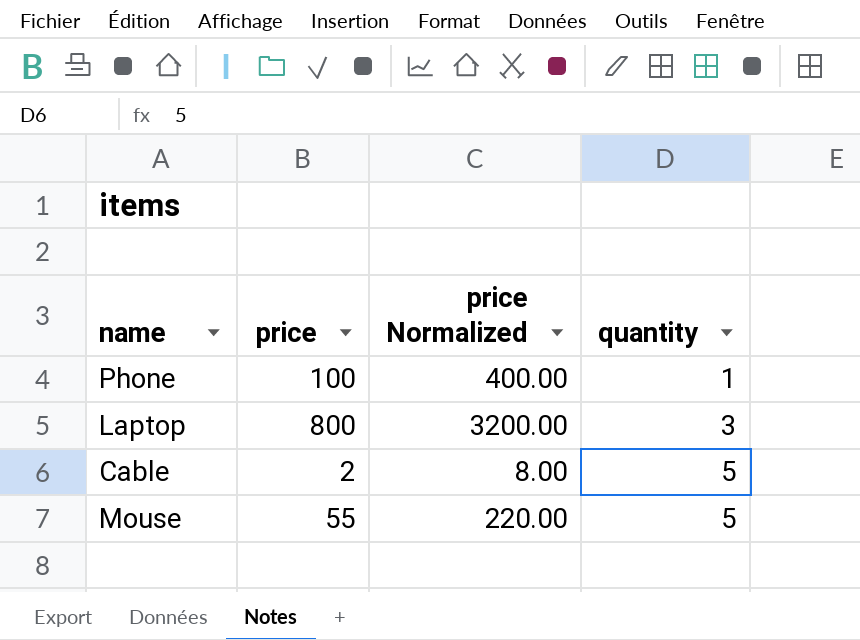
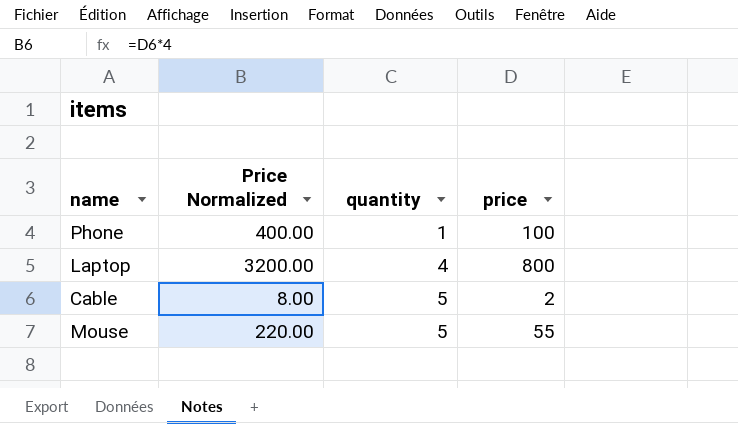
column name: price Normalized -> Price Normalized
column price | position: 2 -> 4
Laptop | quantity: 3 -> 4

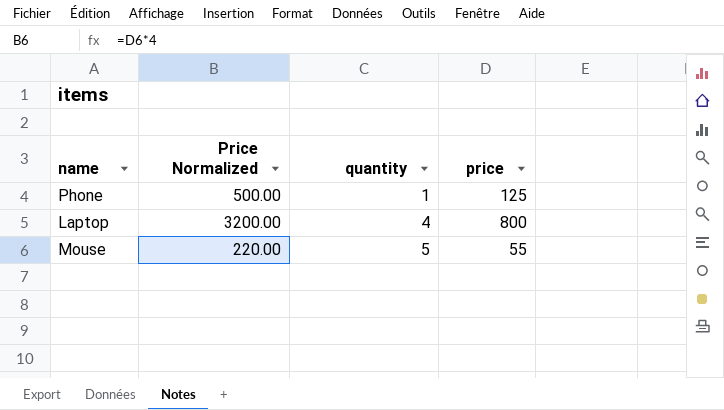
row Cable: 8.00 | 5 | 2 -> none
Phone | Price Normalized: 400.00 -> 500.00
Phone | price: 100 -> 125

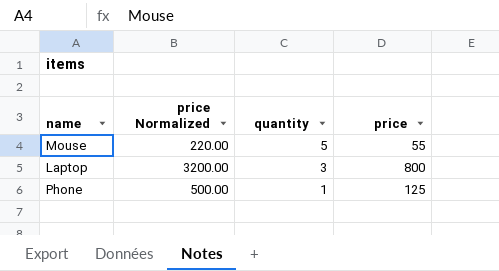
row order: quantity ascending -> quantity descending
column name: Price Normalized -> price Normalized
Laptop | quantity: 4 -> 3

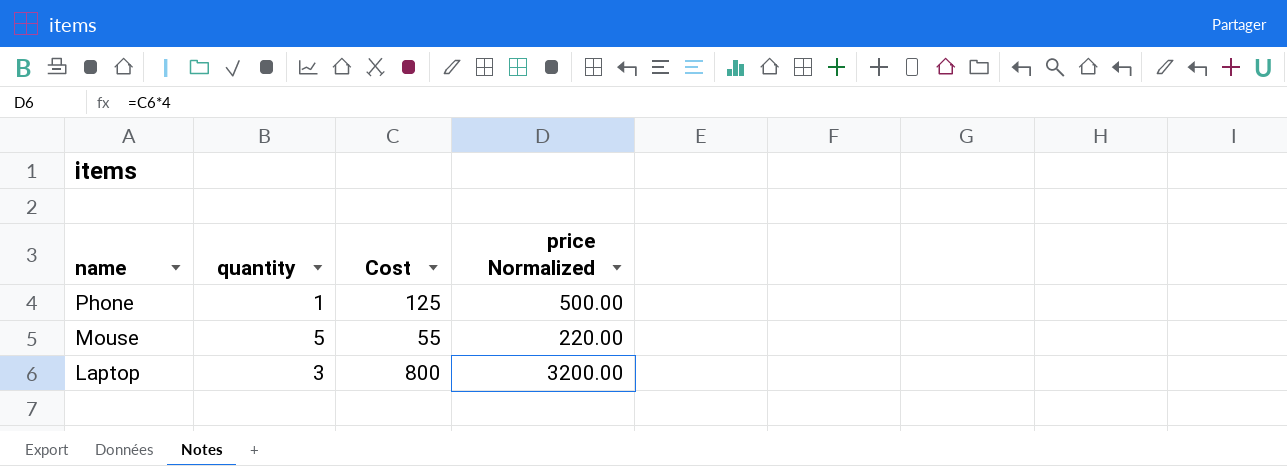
row order: quantity descending -> name descending
column name: price -> Cost
column price Normalized | position: 2 -> 4

